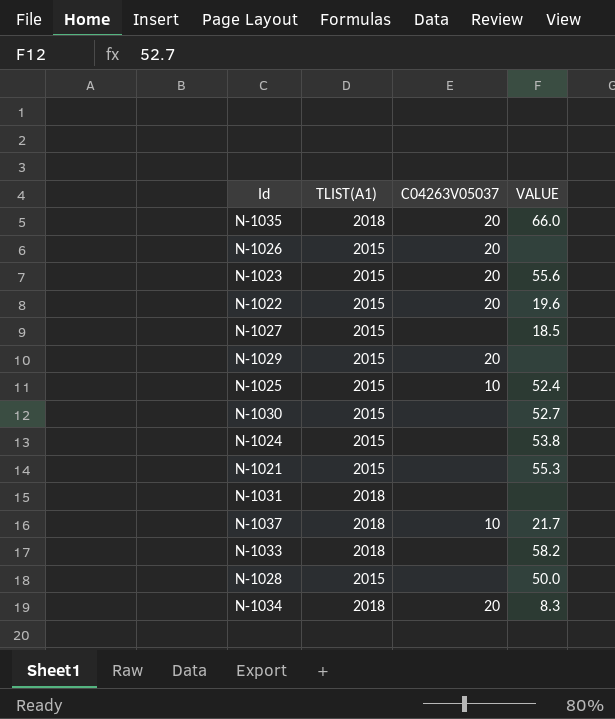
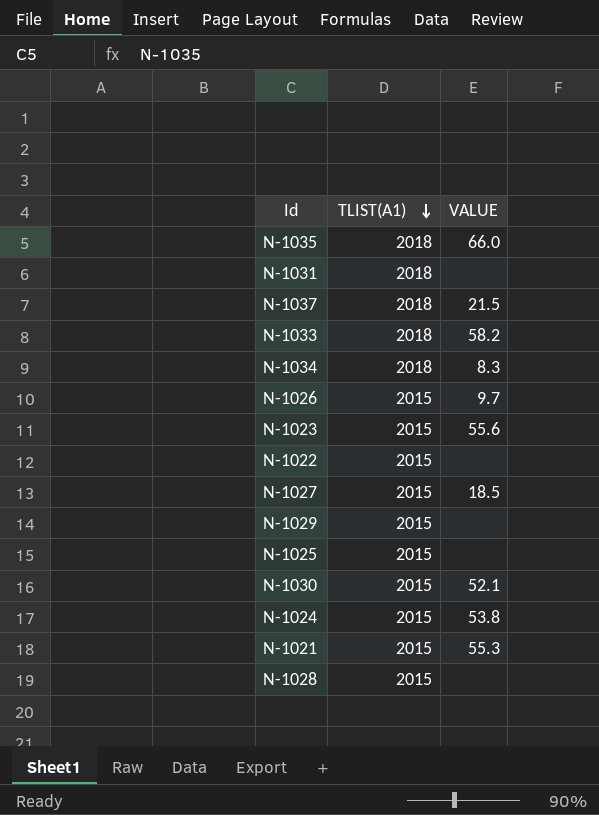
row order: none -> TLIST(A1) descending
column C04263V05037 | position: 3 -> none
N-1037 | VALUE: 21.7 -> 21.5
N-1026 | VALUE: none -> 9.7
N-1022 | VALUE: 19.6 -> none
N-1025 | VALUE: 52.4 -> none
N-1030 | VALUE: 52.7 -> 52.1
N-1028 | VALUE: 50.0 -> none

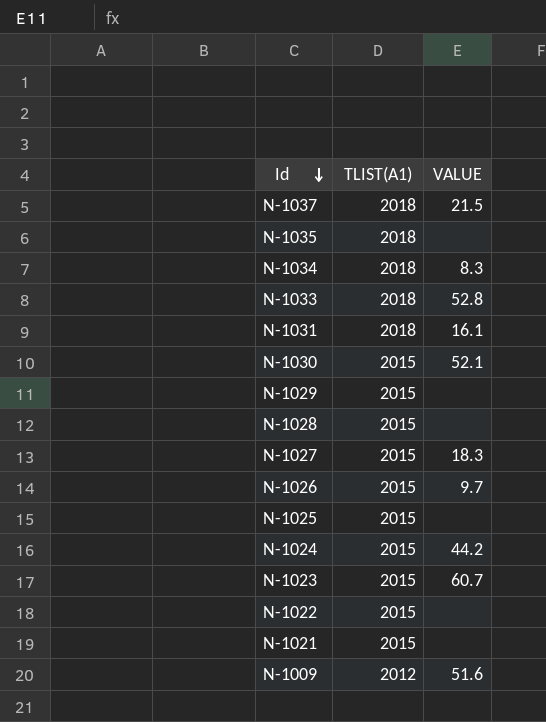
row order: TLIST(A1) descending -> Id descending
N-1035 | VALUE: 66.0 -> none
N-1033 | VALUE: 58.2 -> 52.8
N-1031 | VALUE: none -> 16.1
N-1027 | VALUE: 18.5 -> 18.3
N-1024 | VALUE: 53.8 -> 44.2
N-1023 | VALUE: 55.6 -> 60.7
N-1021 | VALUE: 55.3 -> none
row N-1009: none -> 2012 | 51.6

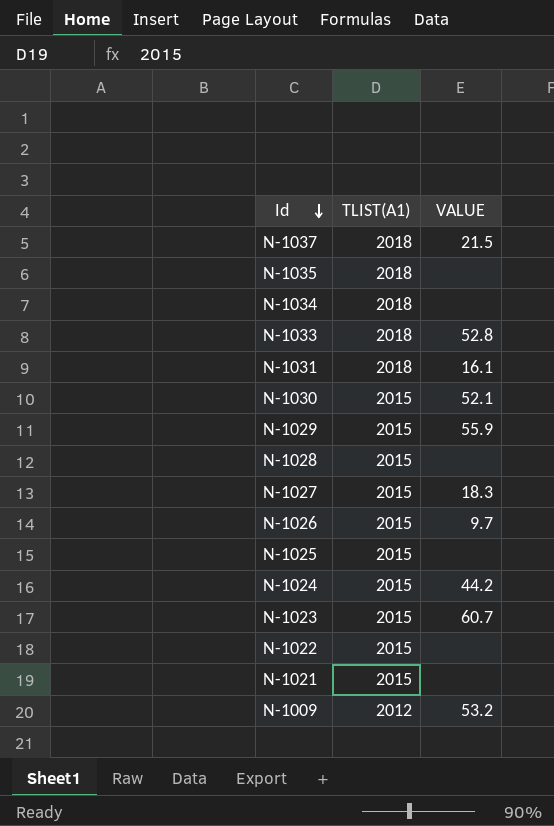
N-1034 | VALUE: 8.3 -> none
N-1029 | VALUE: none -> 55.9
N-1009 | VALUE: 51.6 -> 53.2

